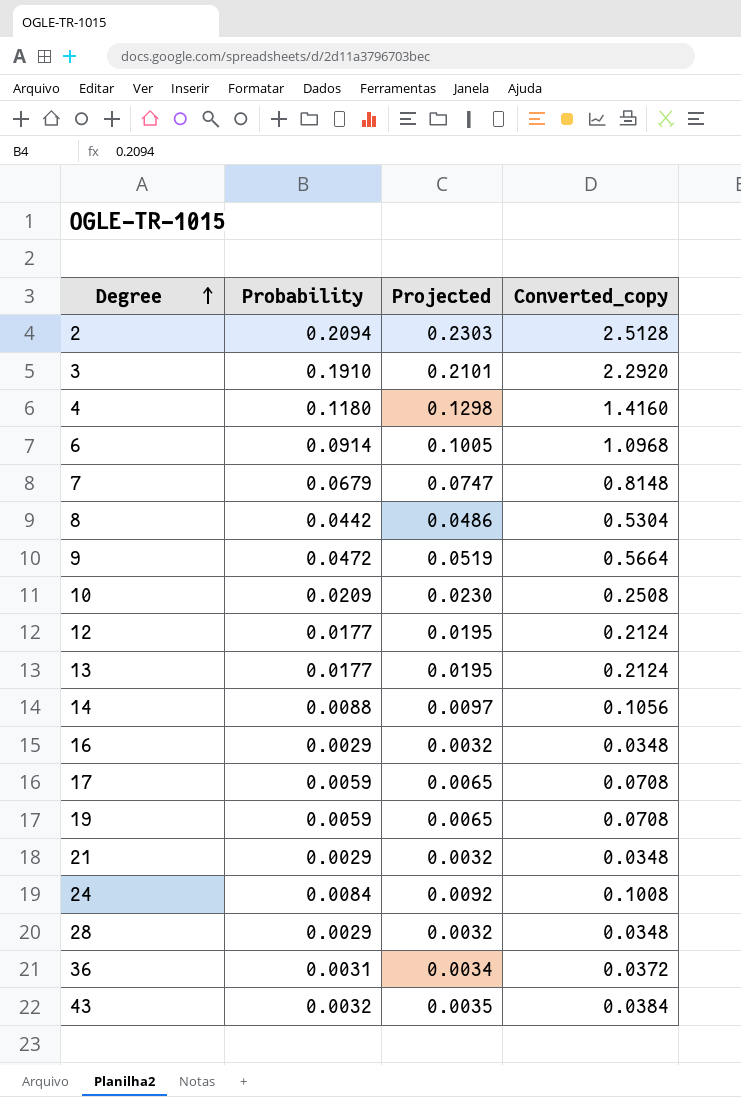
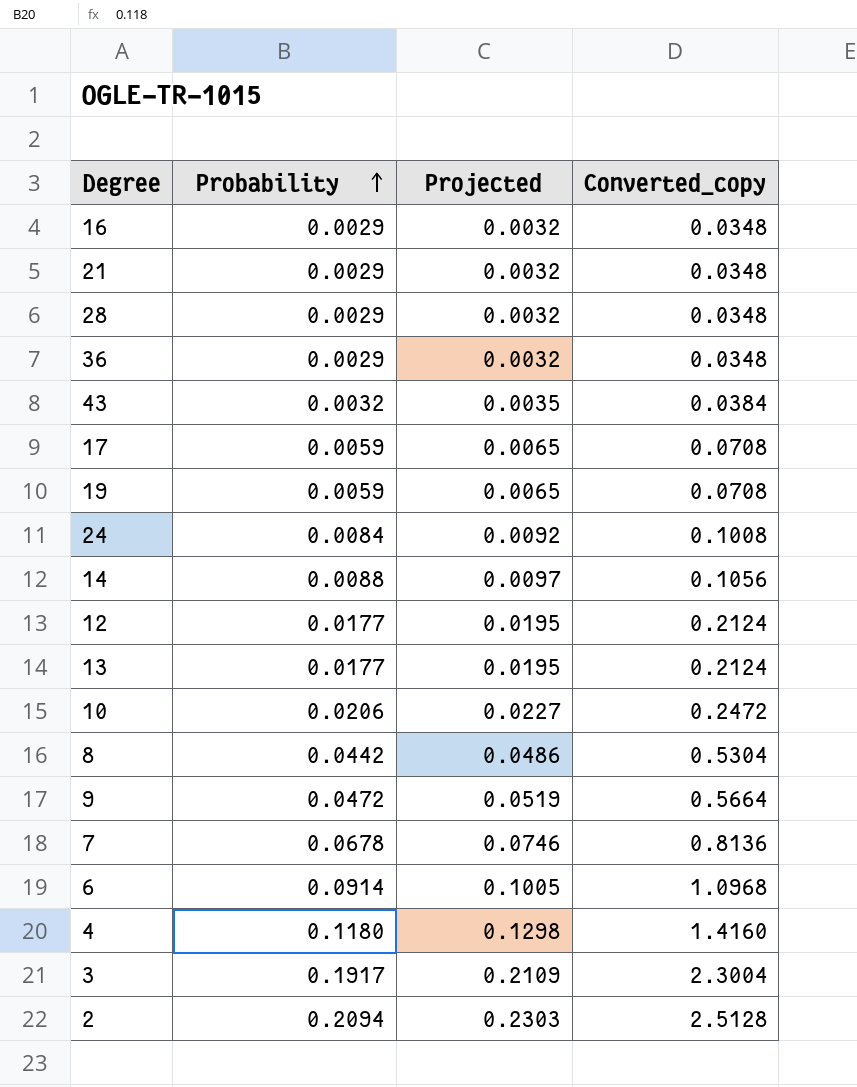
row order: Degree ascending -> Probability ascending
36 | Probability: 0.0031 -> 0.0029
36 | Projected: 0.0034 -> 0.0032
36 | Converted_copy: 0.0372 -> 0.0348
10 | Probability: 0.0209 -> 0.0206
10 | Projected: 0.0230 -> 0.0227
10 | Converted_copy: 0.2508 -> 0.2472
7 | Probability: 0.0679 -> 0.0678
7 | Projected: 0.0747 -> 0.0746
7 | Converted_copy: 0.8148 -> 0.8136
3 | Probability: 0.1910 -> 0.1917
3 | Projected: 0.2101 -> 0.2109
3 | Converted_copy: 2.2920 -> 2.3004

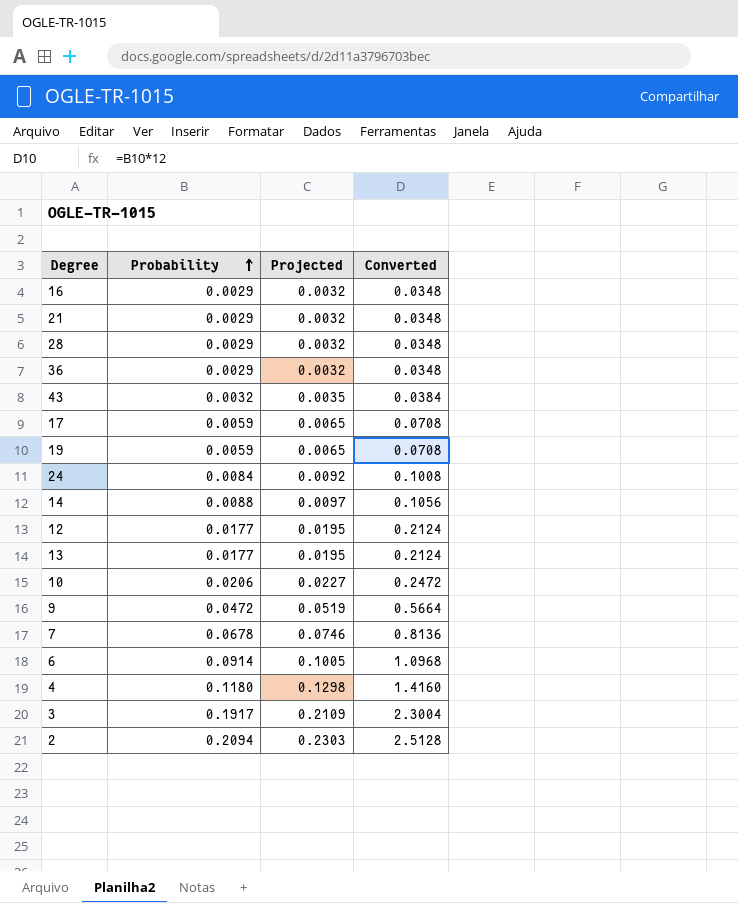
column name: Converted_copy -> Converted
row 8: 0.0442 | 0.0486 | 0.5304 -> none

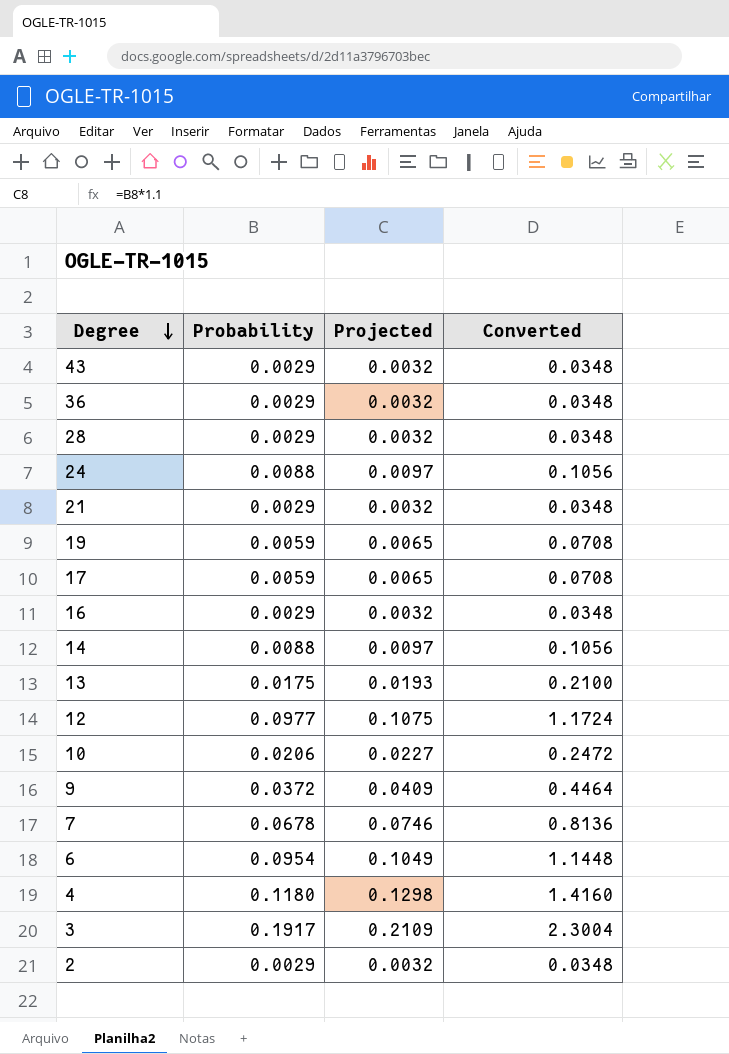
row order: Probability ascending -> Degree descending
43 | Probability: 0.0032 -> 0.0029
43 | Projected: 0.0035 -> 0.0032
43 | Converted: 0.0384 -> 0.0348
24 | Probability: 0.0084 -> 0.0088
24 | Projected: 0.0092 -> 0.0097
24 | Converted: 0.1008 -> 0.1056
13 | Probability: 0.0177 -> 0.0175
13 | Projected: 0.0195 -> 0.0193
13 | Converted: 0.2124 -> 0.2100
12 | Probability: 0.0177 -> 0.0977
12 | Projected: 0.0195 -> 0.1075
12 | Converted: 0.2124 -> 1.1724
9 | Probability: 0.0472 -> 0.0372
9 | Projected: 0.0519 -> 0.0409
9 | Converted: 0.5664 -> 0.4464
6 | Probability: 0.0914 -> 0.0954
6 | Projected: 0.1005 -> 0.1049
6 | Converted: 1.0968 -> 1.1448
2 | Probability: 0.2094 -> 0.0029
2 | Projected: 0.2303 -> 0.0032
2 | Converted: 2.5128 -> 0.0348

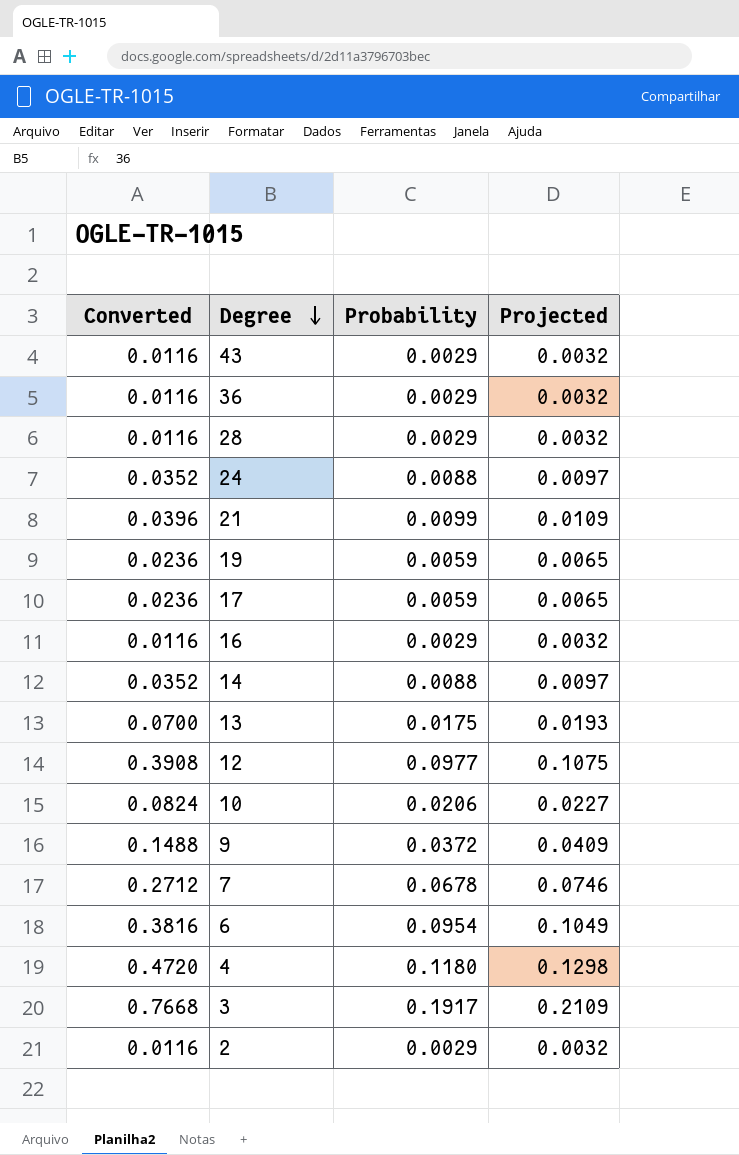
column Converted | formula: [Probability] * 12 -> [Probability] * 4
column Converted | position: 4 -> 1
21 | Probability: 0.0029 -> 0.0099
21 | Projected: 0.0032 -> 0.0109

